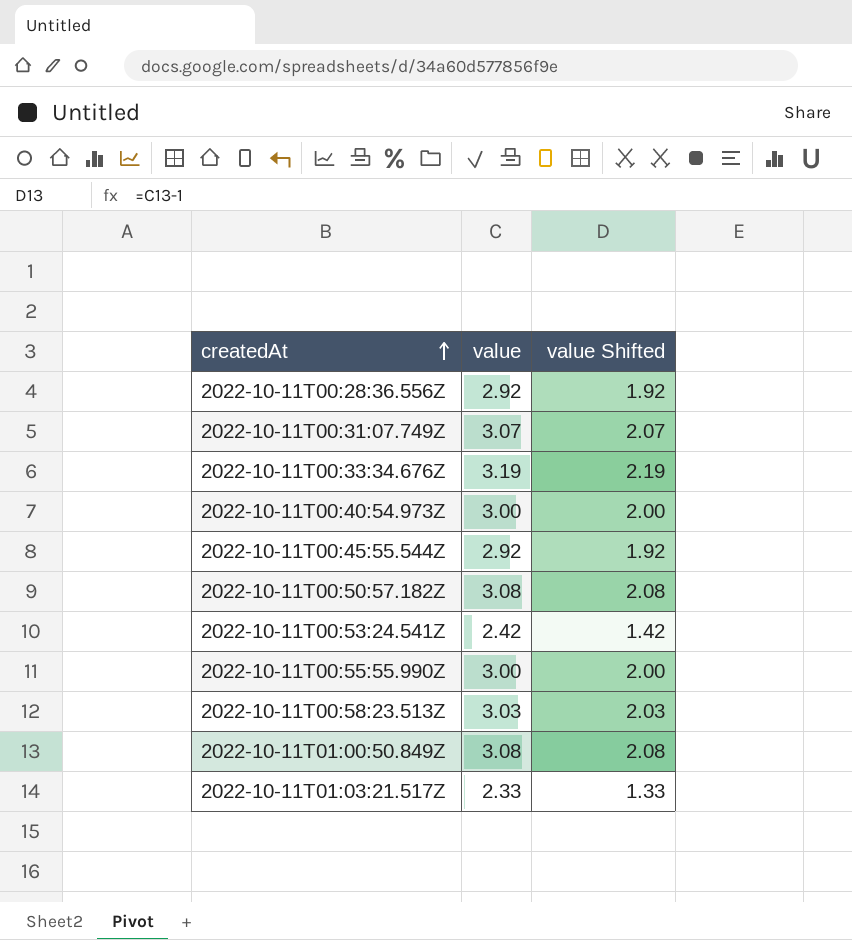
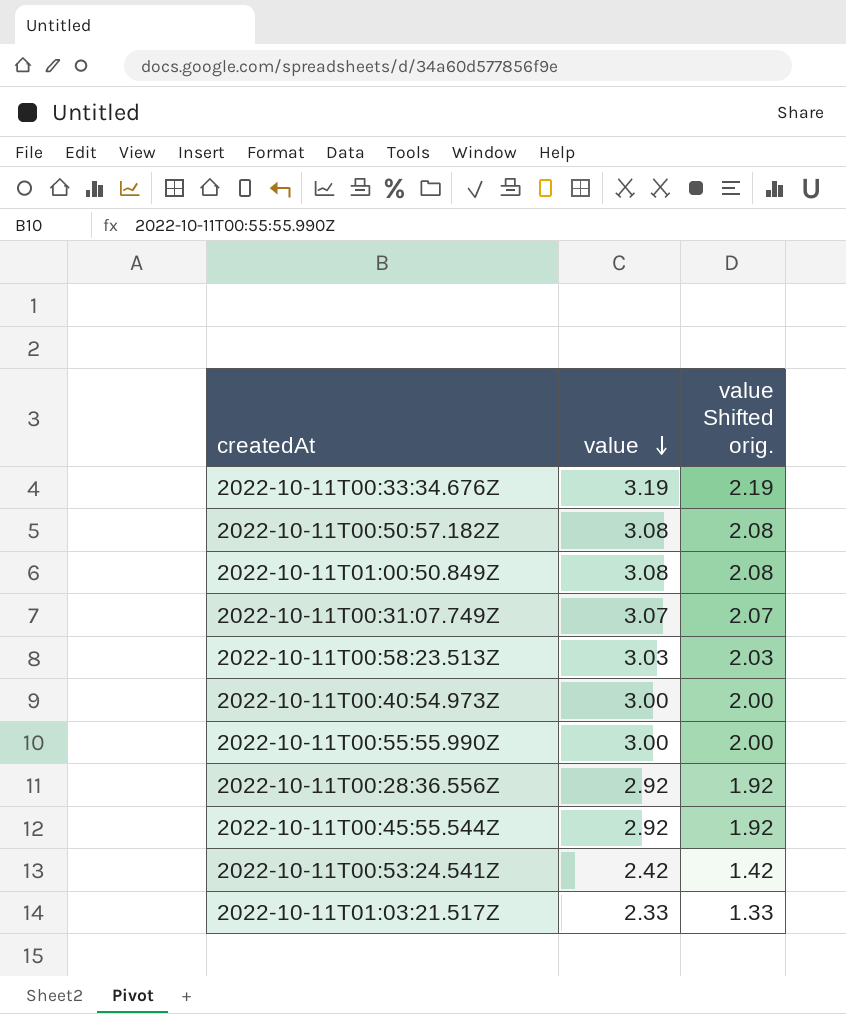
row order: createdAt ascending -> value descending
column name: value Shifted -> value Shifted orig.

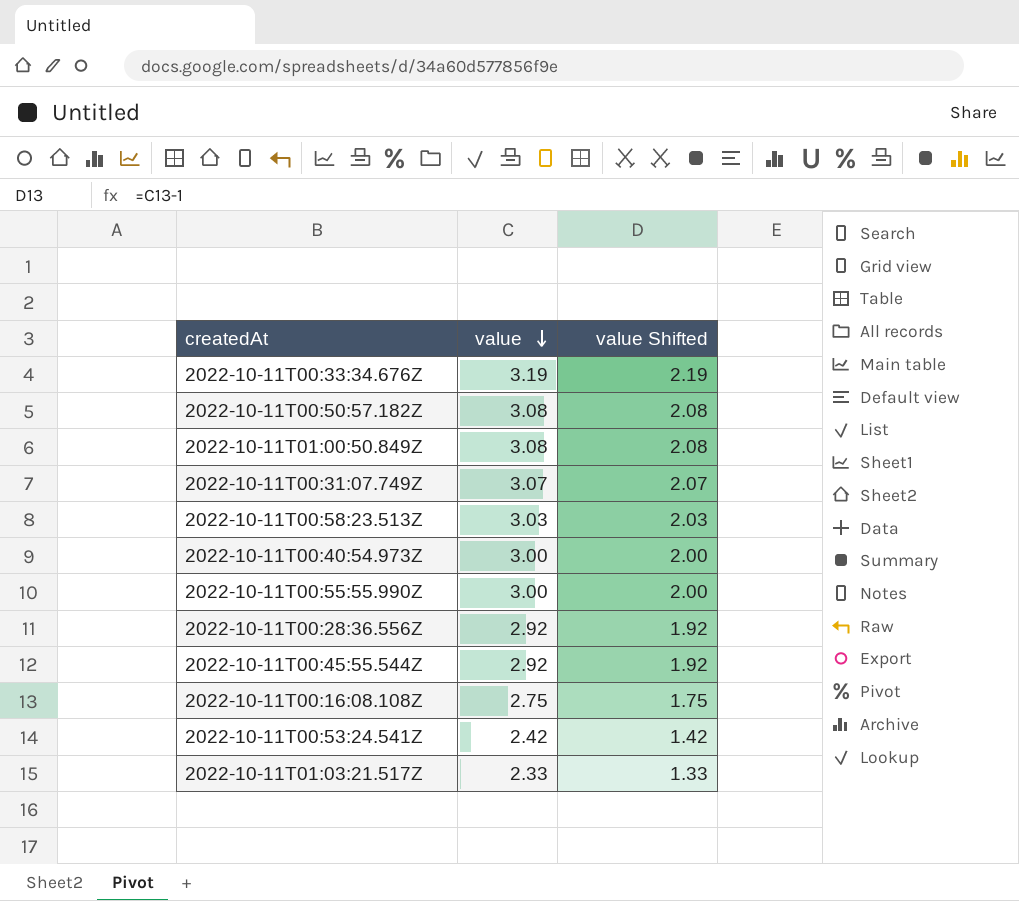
column name: value Shifted orig. -> value Shifted
row 2022-10-11T00:16:08.108Z: none -> 2.75 | 1.75

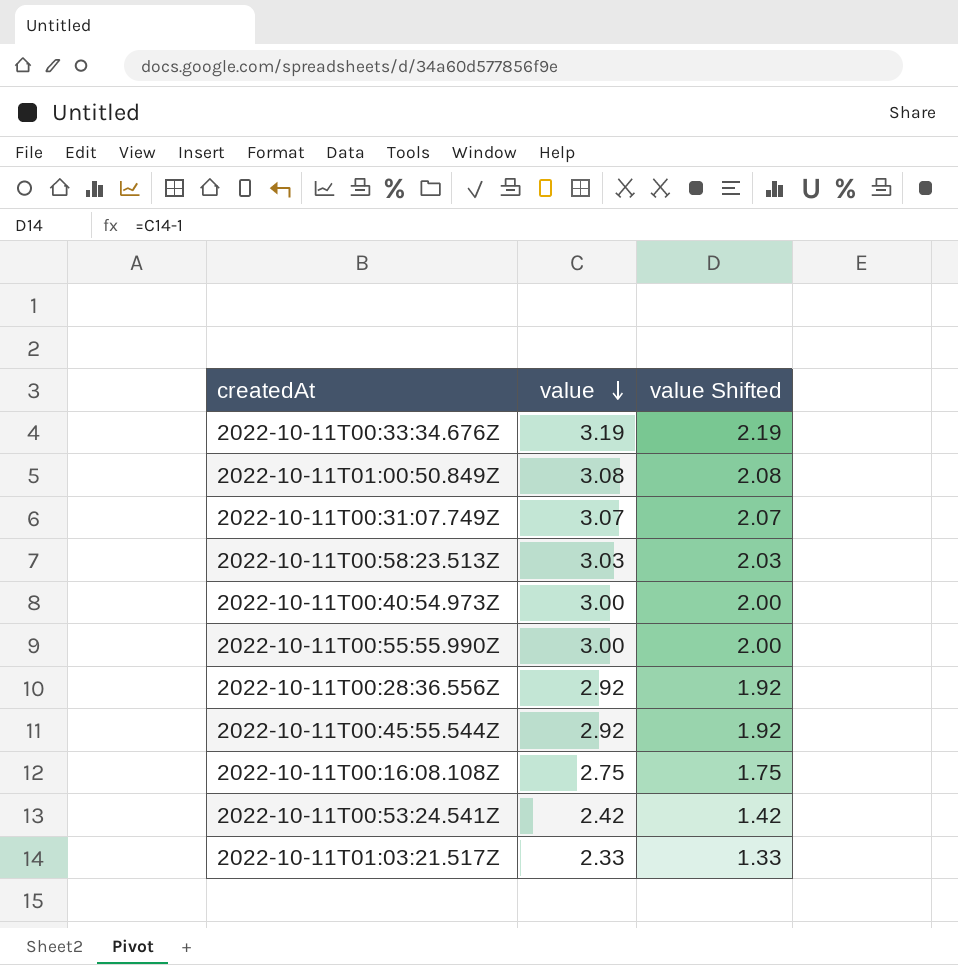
row 2022-10-11T00:50:57.182Z: 3.08 | 2.08 -> none

